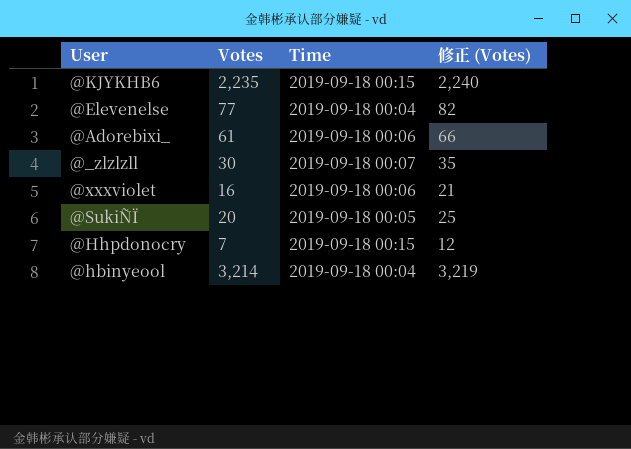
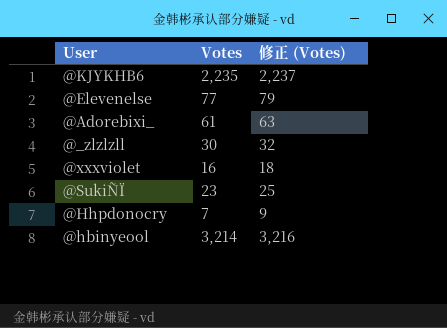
column Time | position: 3 -> none
column 修正 (Votes) | formula: [Votes] + 5 -> [Votes] + 2
@SukiÑÏ | Votes: 20 -> 23

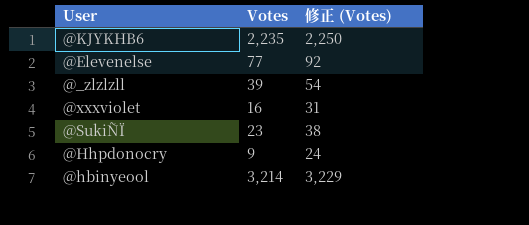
column 修正 (Votes) | formula: [Votes] + 2 -> [Votes] + 15
row @Adorebixi_: 61 | 63 -> none
@_zlzlzll | Votes: 30 -> 39
@Hhpdonocry | Votes: 7 -> 9

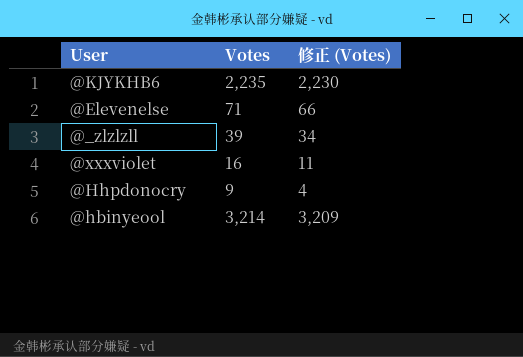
column 修正 (Votes) | formula: [Votes] + 15 -> [Votes] - 5
row @SukiÑÏ: 23 | 38 -> none
@Elevenelse | Votes: 77 -> 71

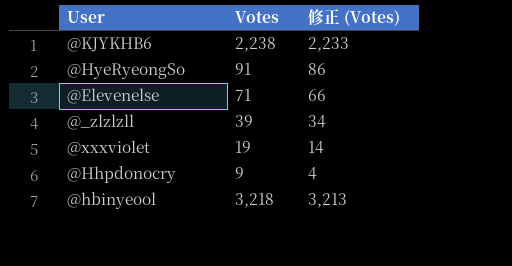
@KJYKHB6 | Votes: 2,235 -> 2,238
@KJYKHB6 | 修正 (Votes): 2,230 -> 2,233
row @HyeRyeongSo: none -> 91 | 86
@xxxviolet | Votes: 16 -> 19
@xxxviolet | 修正 (Votes): 11 -> 14
@hbinyeool | Votes: 3,214 -> 3,218
@hbinyeool | 修正 (Votes): 3,209 -> 3,213

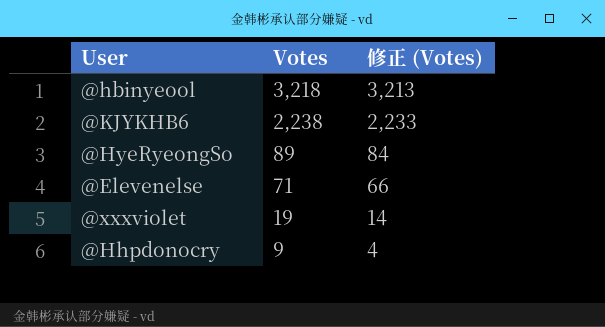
row order: none -> Votes descending
row @_zlzlzll: 39 | 34 -> none
@HyeRyeongSo | Votes: 91 -> 89
@HyeRyeongSo | 修正 (Votes): 86 -> 84

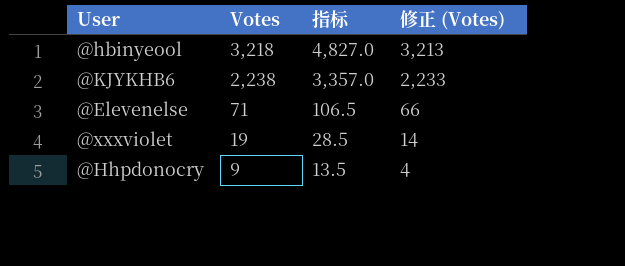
column 指标 | formula: none -> [Votes] * 1.5
row @HyeRyeongSo: 89 | 84 -> none

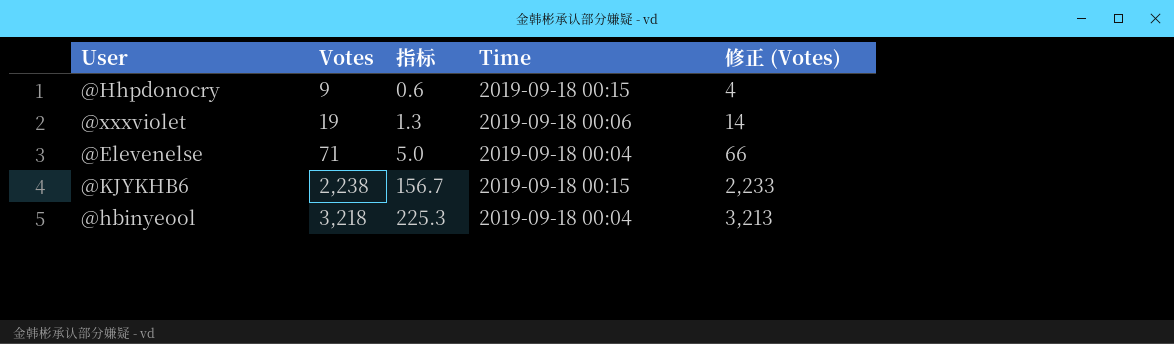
row order: Votes descending -> Votes ascending
column 指标 | formula: [Votes] * 1.5 -> [Votes] * 0.07
column Time | position: none -> 4

